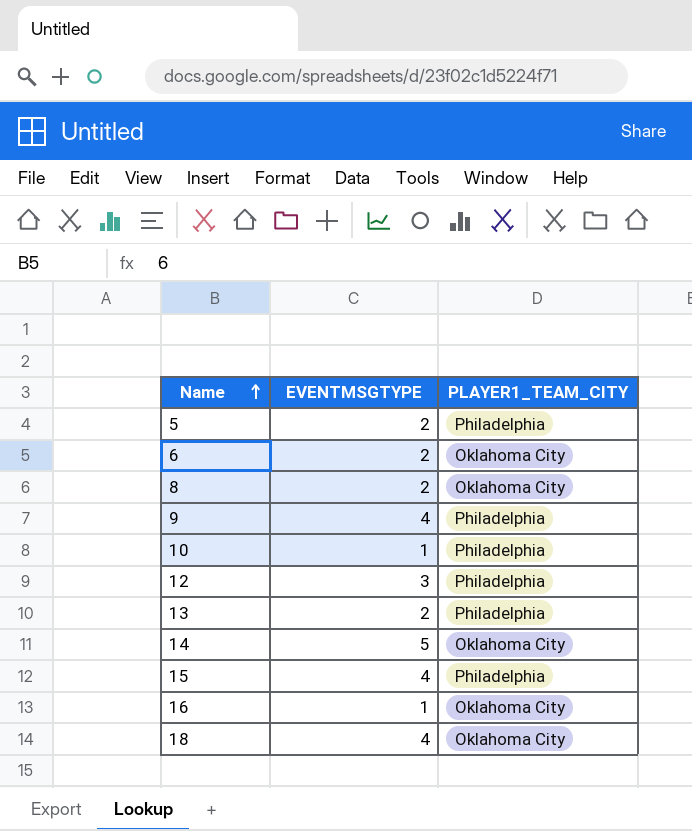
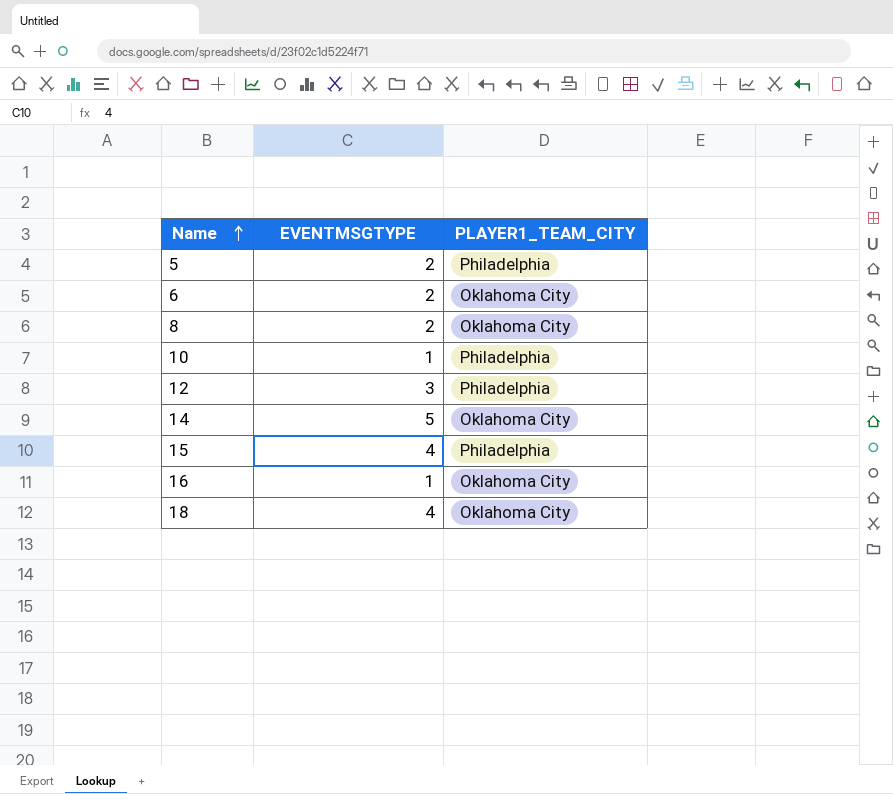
row 9: 4 | Philadelphia -> none
row 13: 2 | Philadelphia -> none

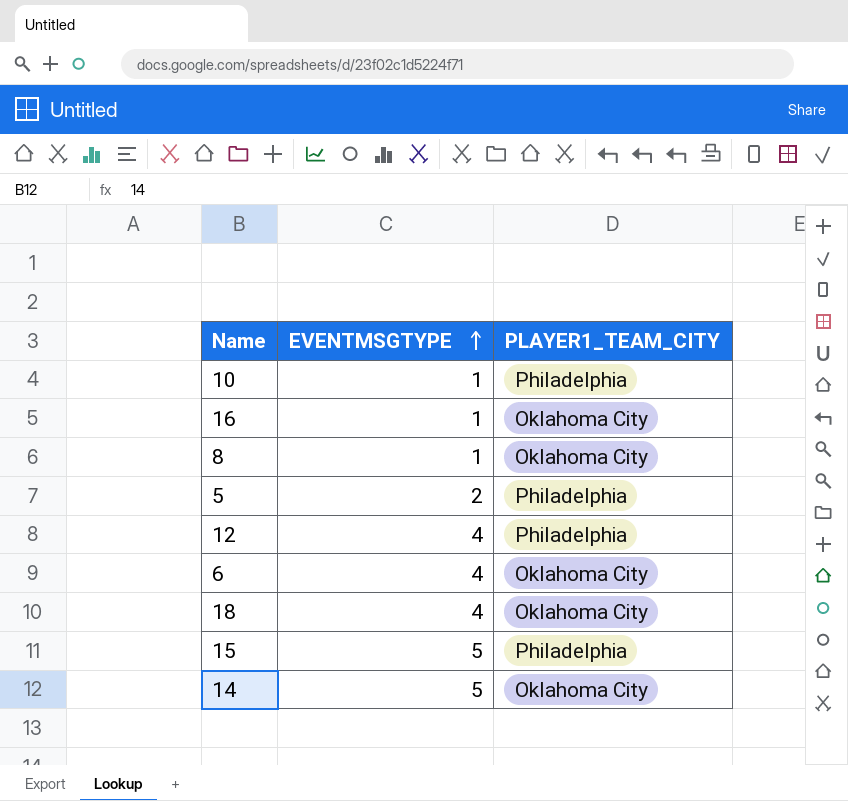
row order: Name ascending -> EVENTMSGTYPE ascending
8 | EVENTMSGTYPE: 2 -> 1
12 | EVENTMSGTYPE: 3 -> 4
6 | EVENTMSGTYPE: 2 -> 4
15 | EVENTMSGTYPE: 4 -> 5

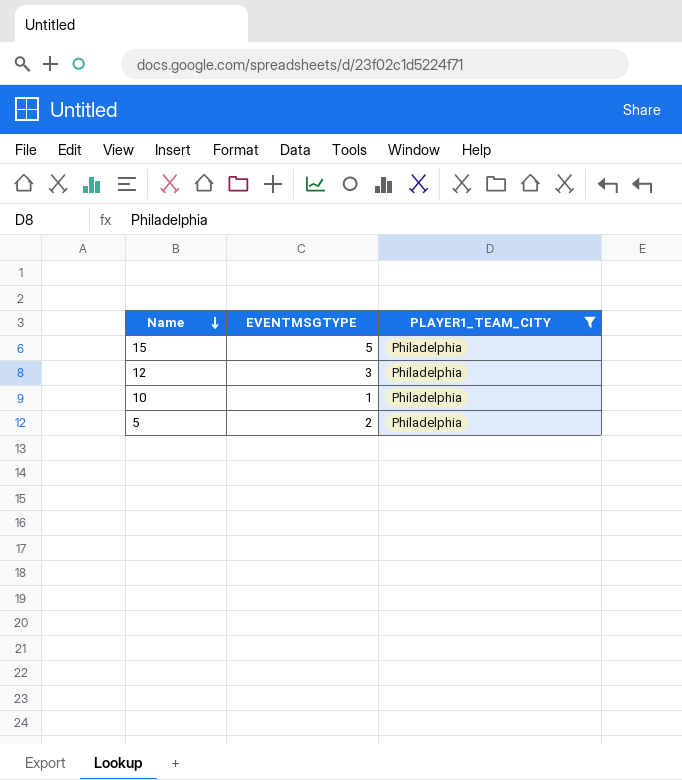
filter: none -> PLAYER1_TEAM_CITY = Philadelphia
row order: EVENTMSGTYPE ascending -> Name descending
12 | EVENTMSGTYPE: 4 -> 3

